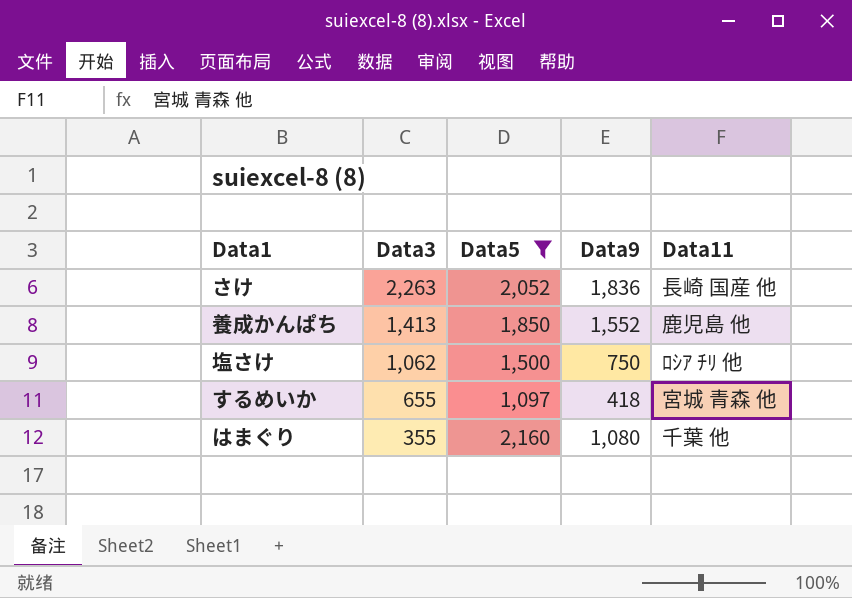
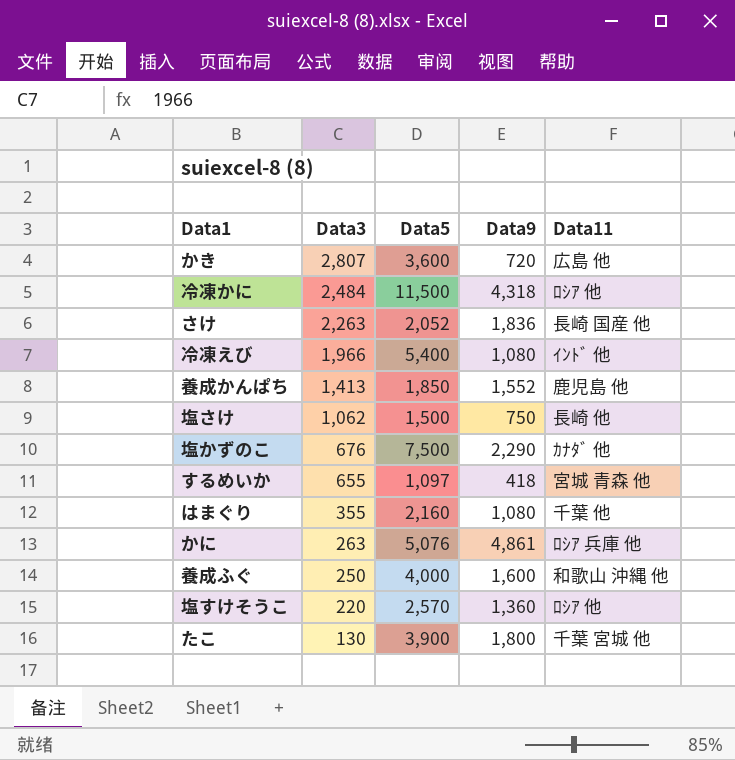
filter: Data5 <= 2,160 -> none
塩さけ | Data11: ﾛｼｱ ﾁﾘ 他 -> 長崎 他

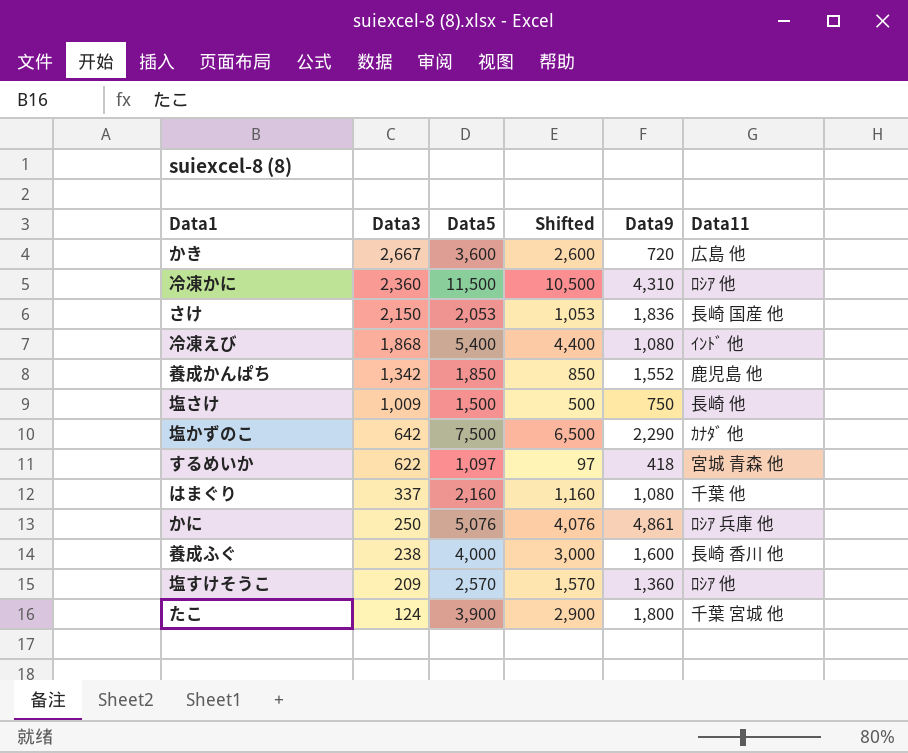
column Shifted | formula: none -> [Data5] - 1000
かき | Data3: 2,807 -> 2,667
冷凍かに | Data3: 2,484 -> 2,360
冷凍かに | Data9: 4,318 -> 4,310
さけ | Data3: 2,263 -> 2,150
さけ | Data5: 2,052 -> 2,053
冷凍えび | Data3: 1,966 -> 1,868
養成かんぱち | Data3: 1,413 -> 1,342
塩さけ | Data3: 1,062 -> 1,009
塩かずのこ | Data3: 676 -> 642
するめいか | Data3: 655 -> 622
はまぐり | Data3: 355 -> 337
かに | Data3: 263 -> 250
養成ふぐ | Data3: 250 -> 238
養成ふぐ | Data11: 和歌山 沖縄 他 -> 長崎 香川 他
塩すけそうこ | Data3: 220 -> 209
たこ | Data3: 130 -> 124

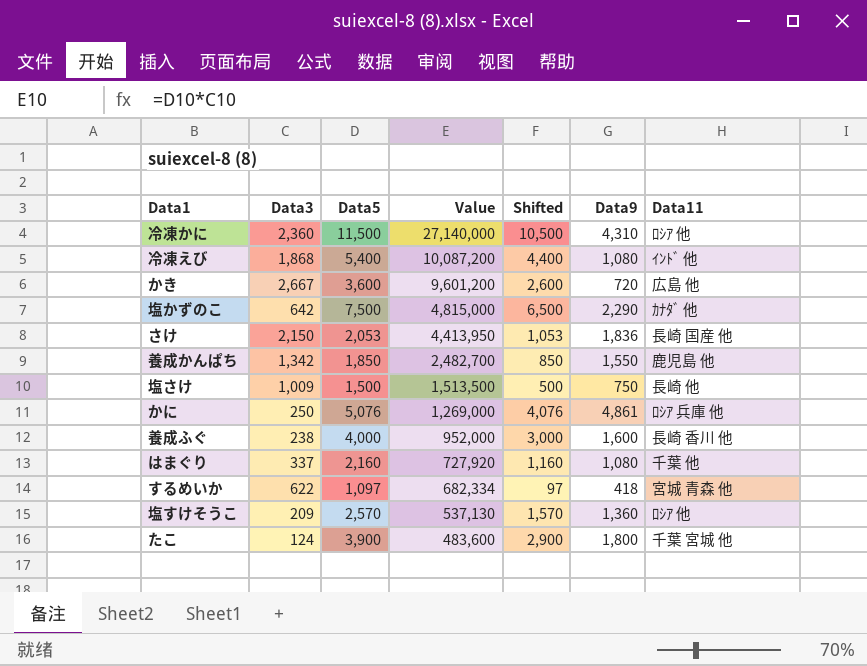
row order: Data3 descending -> Value descending
column Value | formula: none -> [Data3] * [Data5]
養成かんぱち | Data9: 1,552 -> 1,550

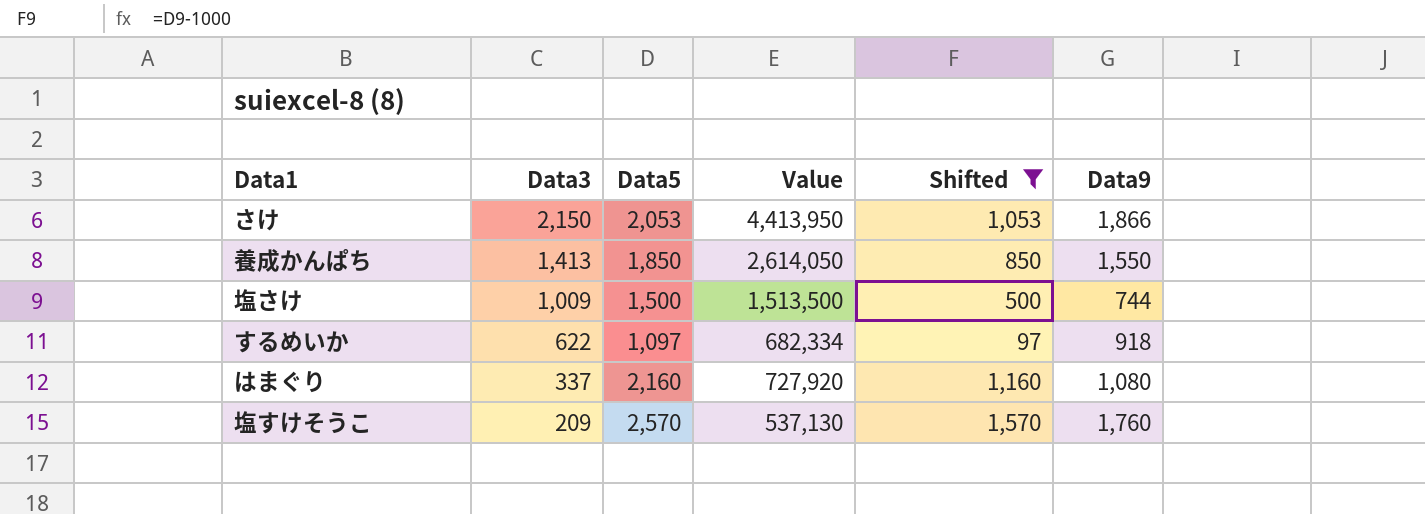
filter: none -> Shifted <= 1,570
row order: Value descending -> Data3 descending
column Data11 | position: 7 -> none
さけ | Data9: 1,836 -> 1,866
養成かんぱち | Data3: 1,342 -> 1,413
養成かんぱち | Value: 2,482,700 -> 2,614,050
塩さけ | Data9: 750 -> 744
するめいか | Data9: 418 -> 918
塩すけそうこ | Data9: 1,360 -> 1,760

